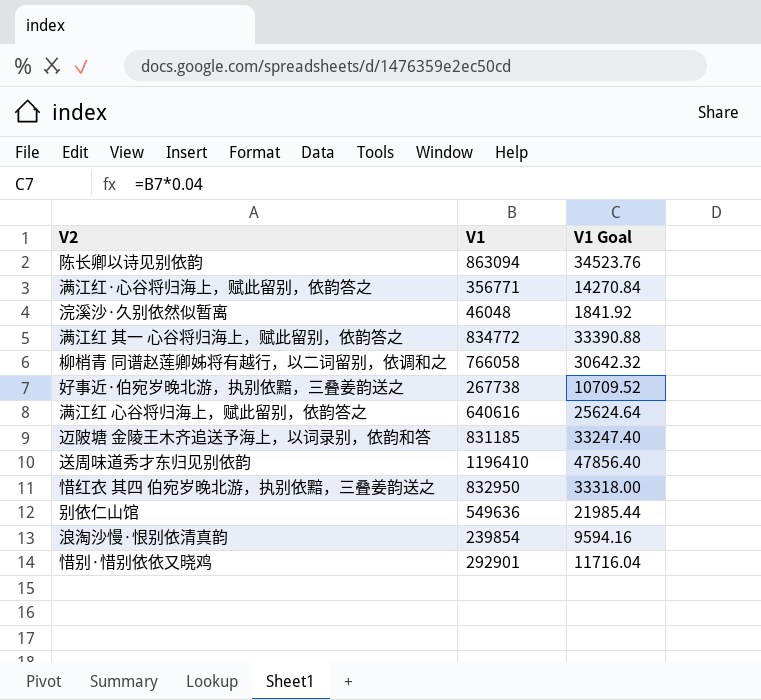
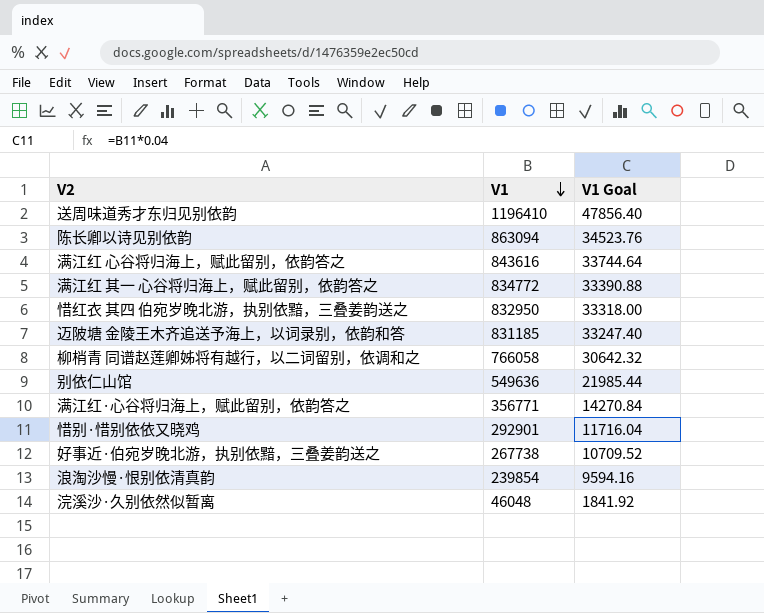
row order: none -> V1 descending
满江红 心谷将归海上，赋此留别，依韵答之 | V1: 640616 -> 843616
满江红 心谷将归海上，赋此留别，依韵答之 | V1 Goal: 25624.64 -> 33744.64

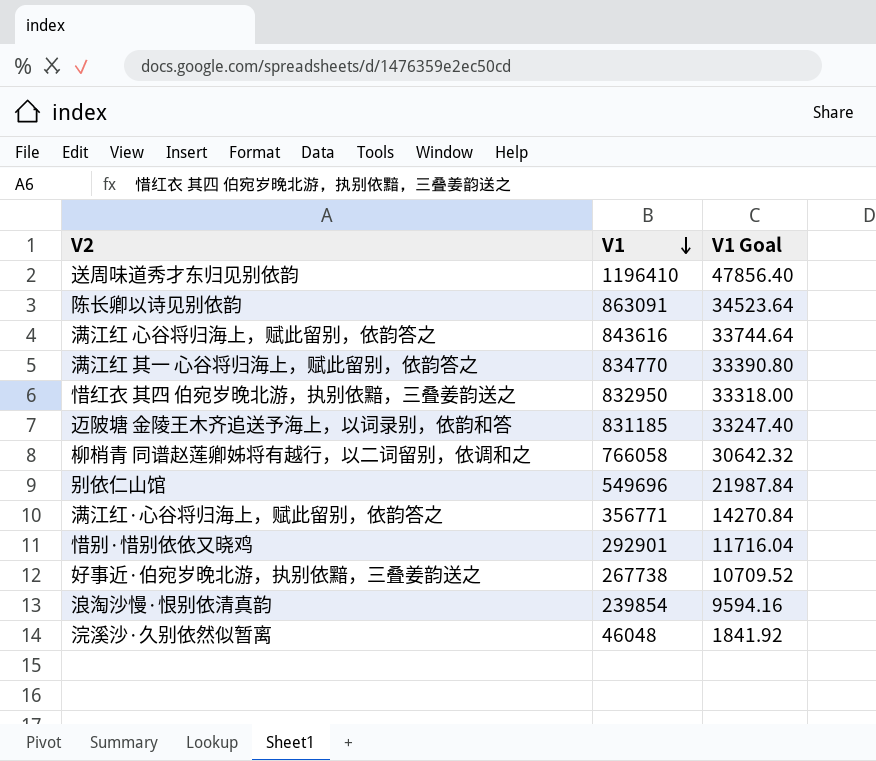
陈长卿以诗见别依韵 | V1: 863094 -> 863091
陈长卿以诗见别依韵 | V1 Goal: 34523.76 -> 34523.64
满江红 其一 心谷将归海上，赋此留别，依韵答之 | V1: 834772 -> 834770
满江红 其一 心谷将归海上，赋此留别，依韵答之 | V1 Goal: 33390.88 -> 33390.80
别依仁山馆 | V1: 549636 -> 549696
别依仁山馆 | V1 Goal: 21985.44 -> 21987.84

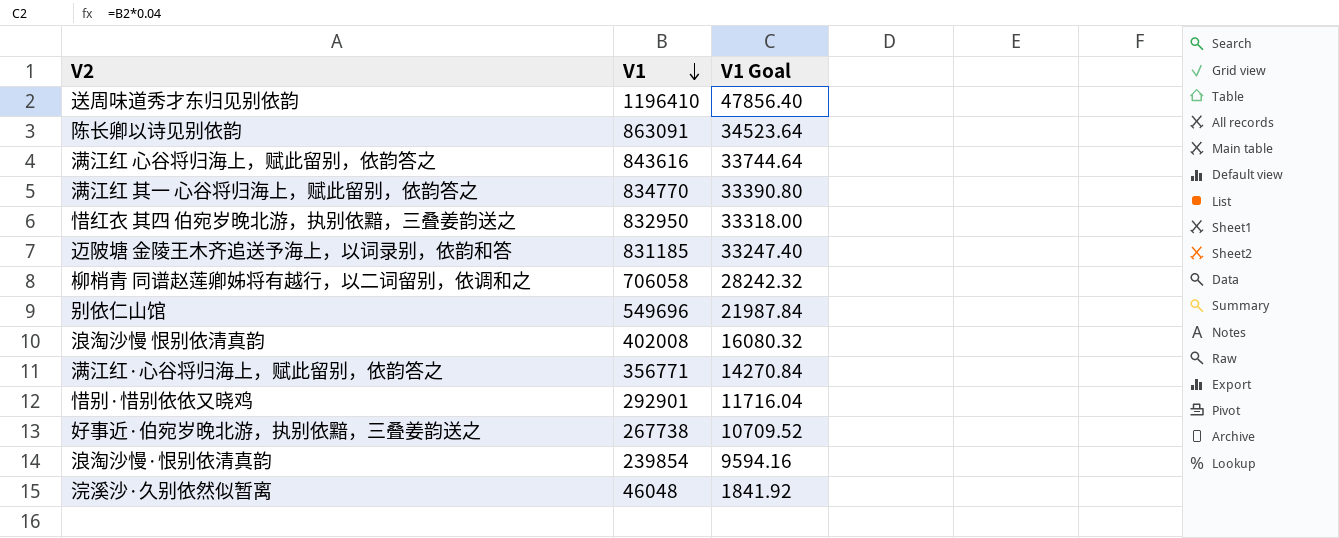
柳梢青 同谱赵莲卿姊将有越行，以二词留别，依调和之 | V1: 766058 -> 706058
柳梢青 同谱赵莲卿姊将有越行，以二词留别，依调和之 | V1 Goal: 30642.32 -> 28242.32
row 浪淘沙慢 恨别依清真韵: none -> 402008 | 16080.32

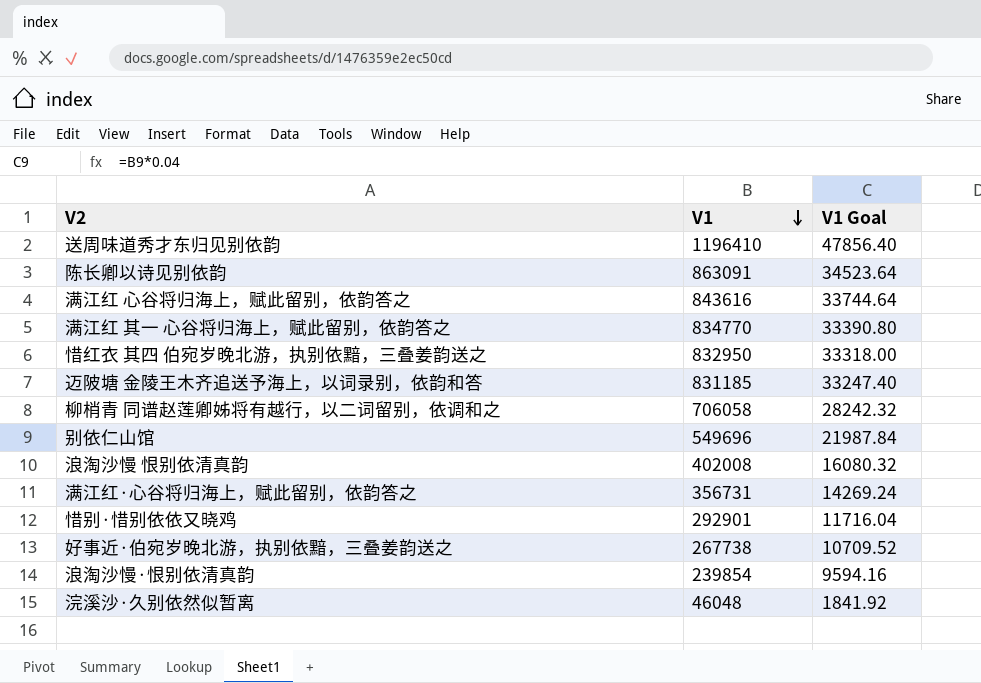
满江红·心谷将归海上，赋此留别，依韵答之 | V1: 356771 -> 356731
满江红·心谷将归海上，赋此留别，依韵答之 | V1 Goal: 14270.84 -> 14269.24

